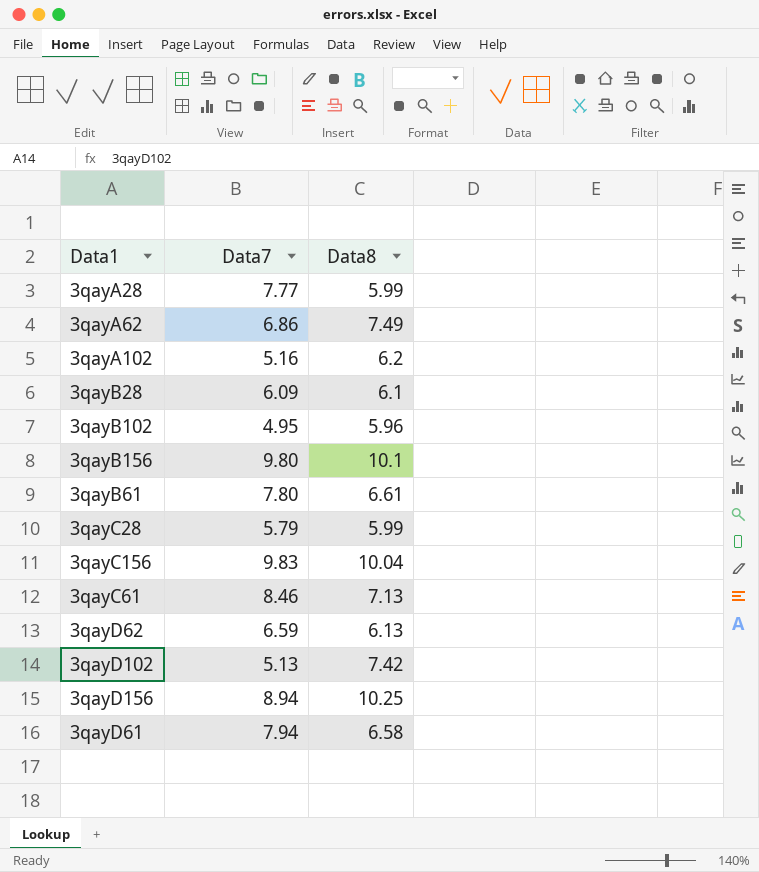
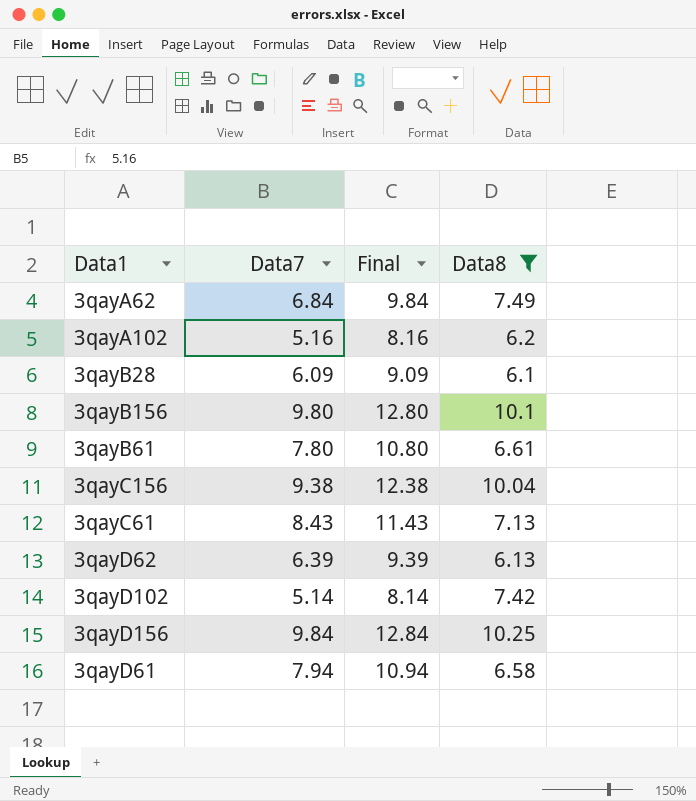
filter: none -> Data8 >= 6.1
column Final | formula: none -> [Data7] + 3
3qayA62 | Data7: 6.86 -> 6.84
3qayC156 | Data7: 9.83 -> 9.38
3qayC61 | Data7: 8.46 -> 8.43
3qayD62 | Data7: 6.59 -> 6.39
3qayD102 | Data7: 5.13 -> 5.14
3qayD156 | Data7: 8.94 -> 9.84

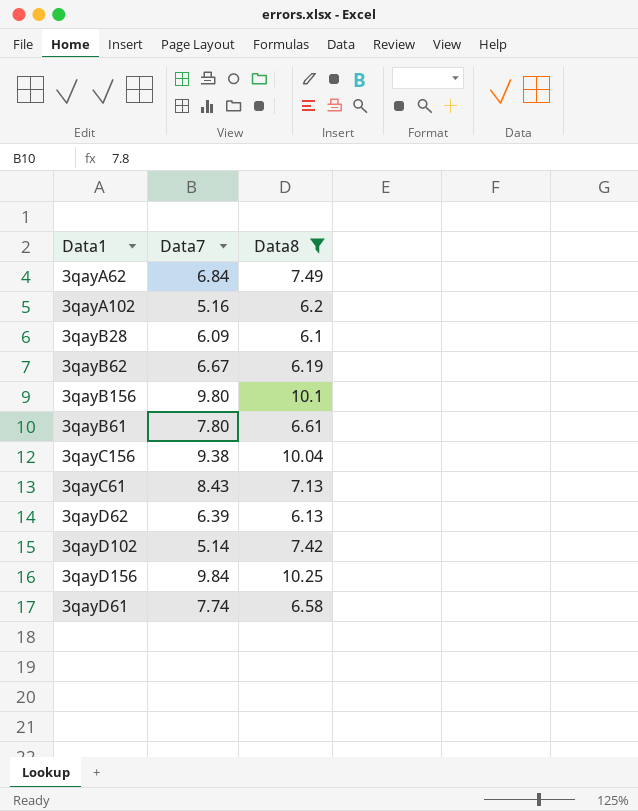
column Final | formula: [Data7] + 3 -> none
row 3qayB62: none -> 6.67 | 6.19
3qayD61 | Data7: 7.94 -> 7.74

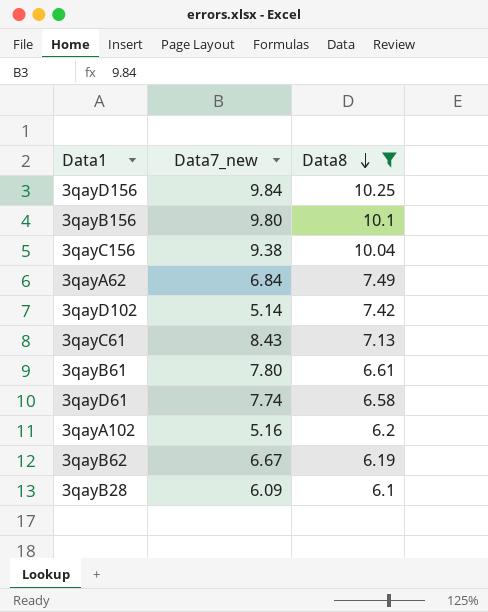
row order: none -> Data8 descending
column name: Data7 -> Data7_new
row 3qayD62: 6.39 | 6.13 -> none

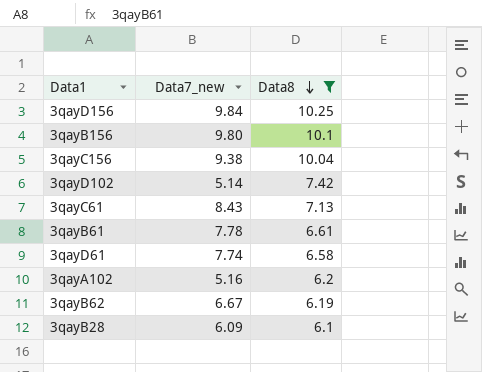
row 3qayA62: 6.84 | 7.49 -> none
3qayB61 | Data7_new: 7.80 -> 7.78

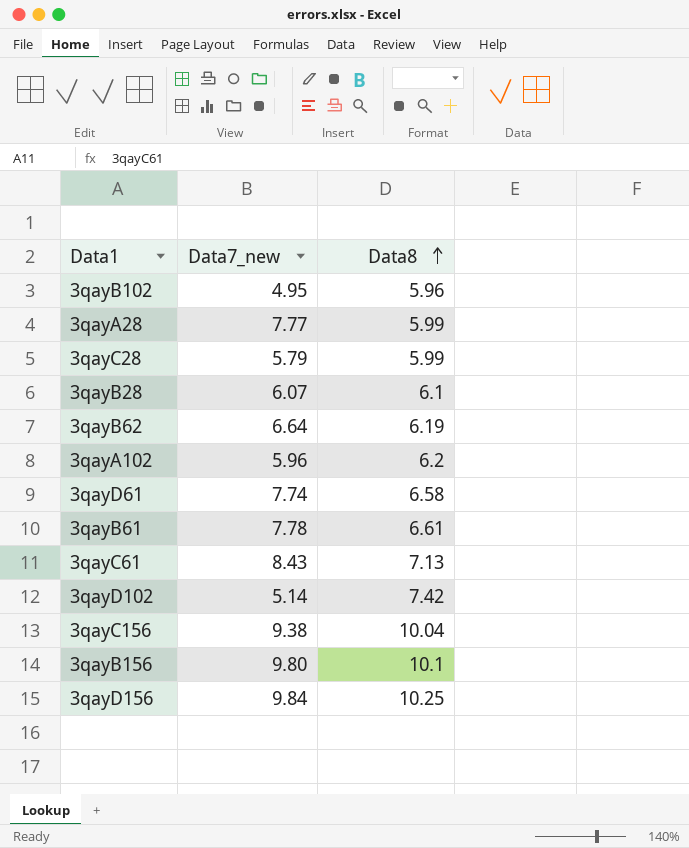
filter: Data8 >= 6.1 -> none
row order: Data8 descending -> Data8 ascending
3qayB28 | Data7_new: 6.09 -> 6.07
3qayB62 | Data7_new: 6.67 -> 6.64
3qayA102 | Data7_new: 5.16 -> 5.96

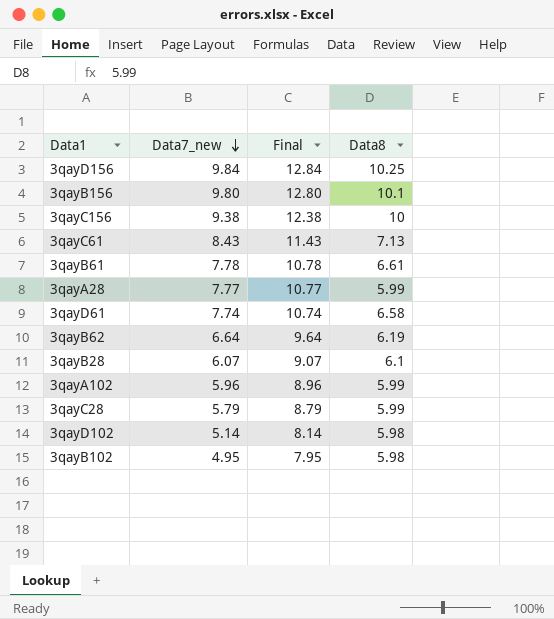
row order: Data8 ascending -> Data7_new descending
column Final | formula: none -> [Data7_new] + 3
3qayC156 | Data8: 10.04 -> 10
3qayA102 | Data8: 6.2 -> 5.99
3qayD102 | Data8: 7.42 -> 5.98
3qayB102 | Data8: 5.96 -> 5.98

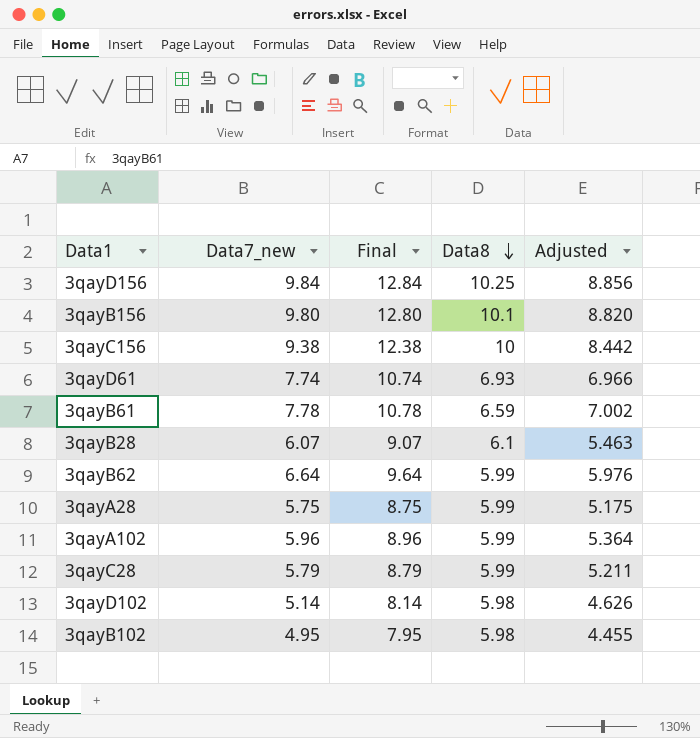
row order: Data7_new descending -> Data8 descending
column Adjusted | formula: none -> [Data7_new] * 0.9
row 3qayC61: 8.43 | 11.43 | 7.13 -> none
3qayD61 | Data8: 6.58 -> 6.93
3qayB61 | Data8: 6.61 -> 6.59
3qayB62 | Data8: 6.19 -> 5.99
3qayA28 | Data7_new: 7.77 -> 5.75
3qayA28 | Final: 10.77 -> 8.75

